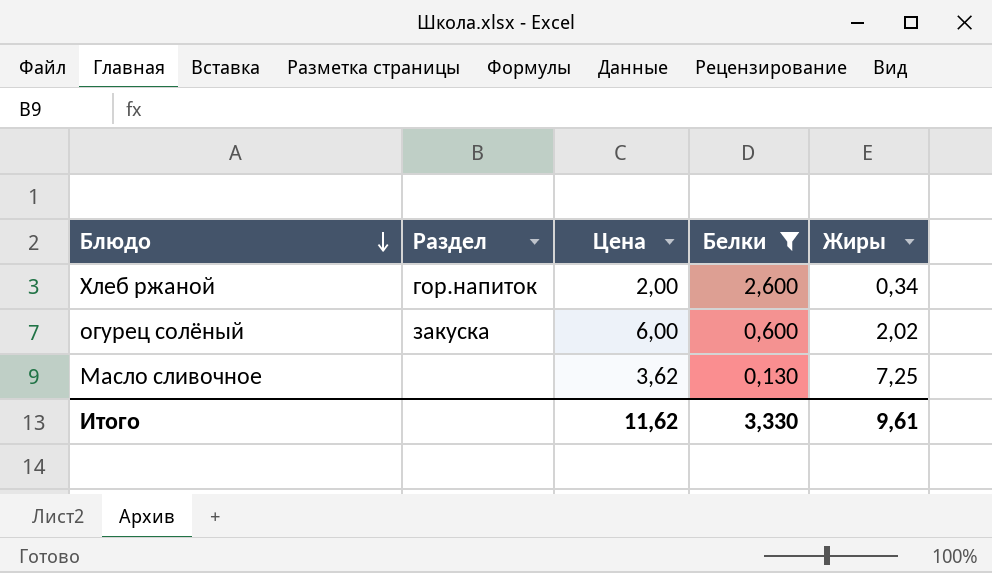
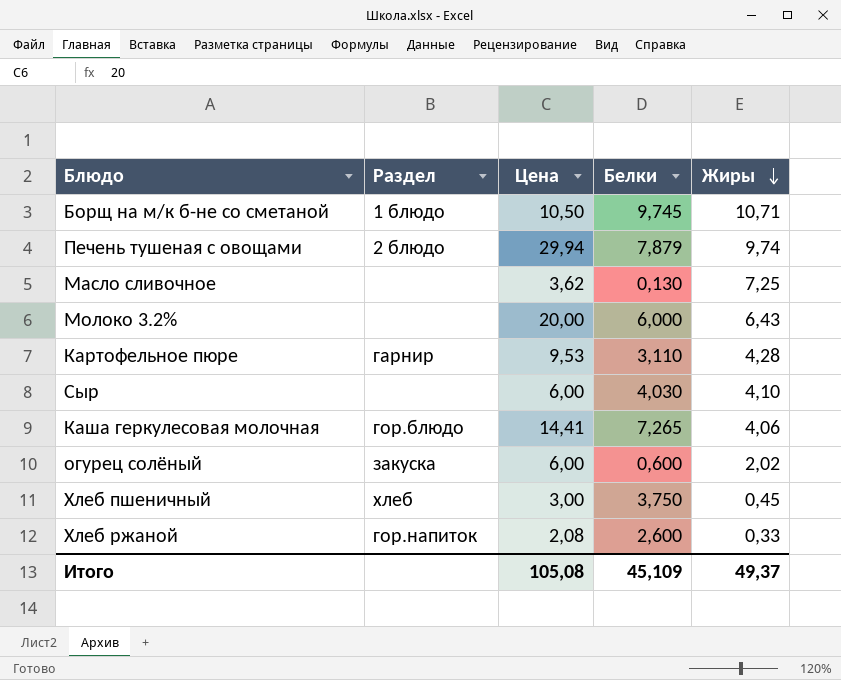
filter: Белки <= 2,600 -> none
row order: Блюдо descending -> Жиры descending
Хлеб ржаной | Цена: 2,00 -> 2,08
Хлеб ржаной | Жиры: 0,34 -> 0,33
Итого | Цена: 11,62 -> 105,08
Итого | Белки: 3,330 -> 45,109
Итого | Жиры: 9,61 -> 49,37

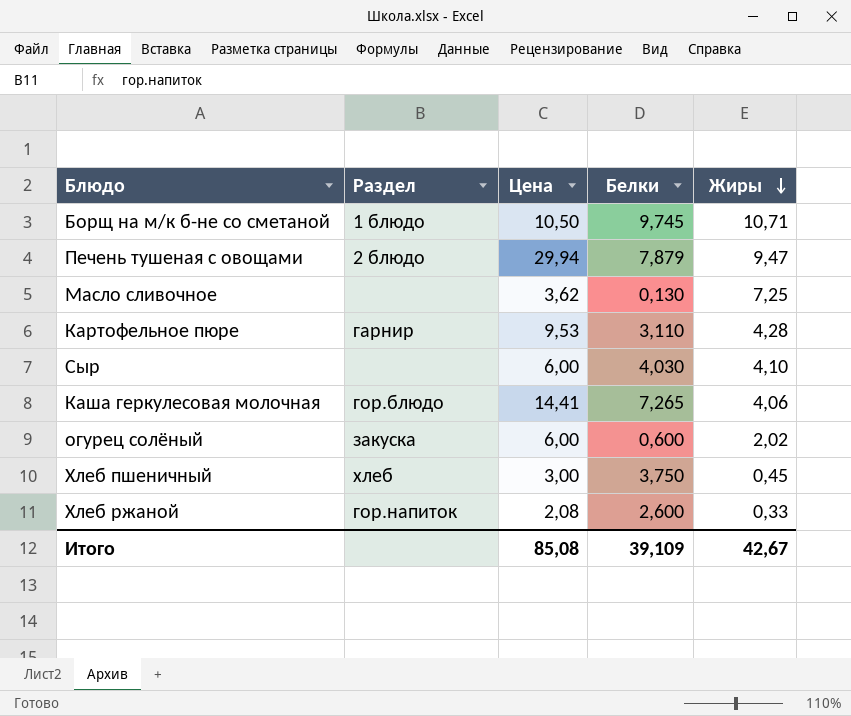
row Молоко 3.2%: none | 20,00 | 6,000 | 6,43 -> none
Печень тушеная с овощами | Жиры: 9,74 -> 9,47
Итого | Цена: 105,08 -> 85,08
Итого | Белки: 45,109 -> 39,109
Итого | Жиры: 49,37 -> 42,67

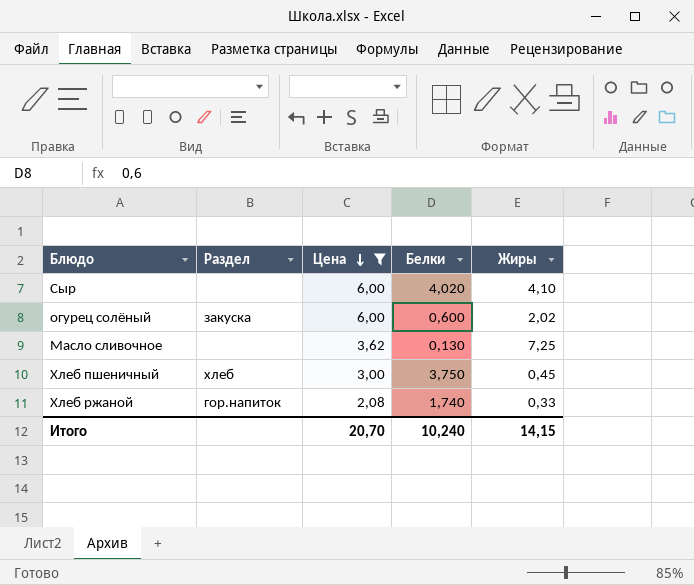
filter: none -> Цена <= 6,00
row order: Жиры descending -> Цена descending
Сыр | Белки: 4,030 -> 4,020
Хлеб ржаной | Белки: 2,600 -> 1,740
Итого | Цена: 85,08 -> 20,70
Итого | Белки: 39,109 -> 10,240
Итого | Жиры: 42,67 -> 14,15

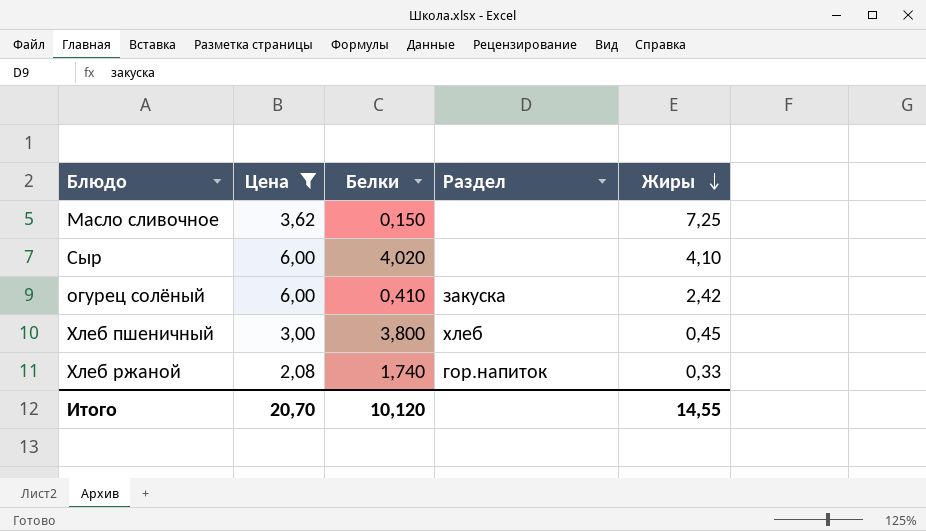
row order: Цена descending -> Жиры descending
column Раздел | position: 2 -> 4
Масло сливочное | Белки: 0,130 -> 0,150
огурец солёный | Белки: 0,600 -> 0,410
огурец солёный | Жиры: 2,02 -> 2,42
Хлеб пшеничный | Белки: 3,750 -> 3,800
Итого | Белки: 10,240 -> 10,120
Итого | Жиры: 14,15 -> 14,55

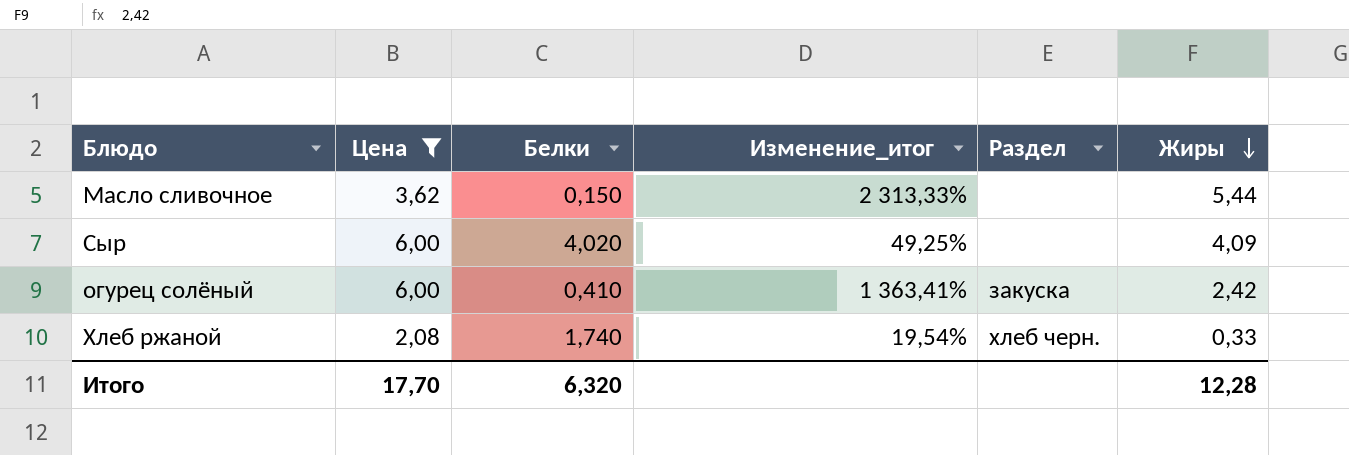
column Изменение_итог | formula: none -> ([Цена] - [Белки]) / [Белки]
row Хлеб пшеничный: 3,00 | 3,800 | хлеб | 0,45 -> none
Масло сливочное | Жиры: 7,25 -> 5,44
Сыр | Жиры: 4,10 -> 4,09
Хлеб ржаной | Раздел: гор.напиток -> хлеб черн.
Итого | Цена: 20,70 -> 17,70
Итого | Белки: 10,120 -> 6,320
Итого | Жиры: 14,55 -> 12,28

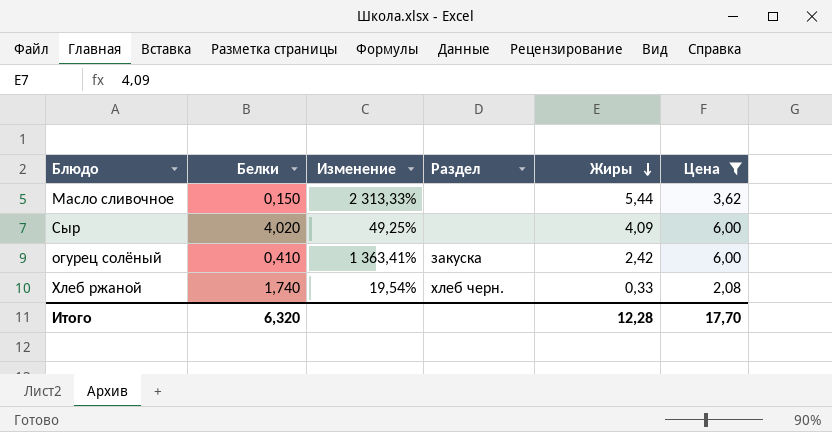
column name: Изменение_итог -> Изменение
column Цена | position: 2 -> 6

